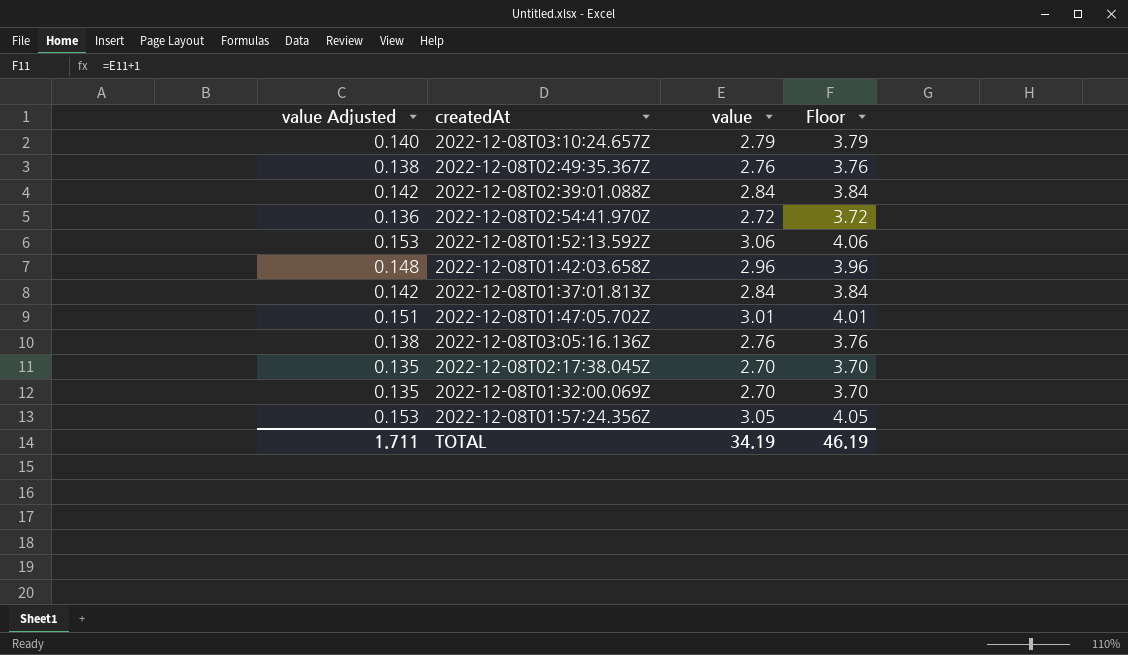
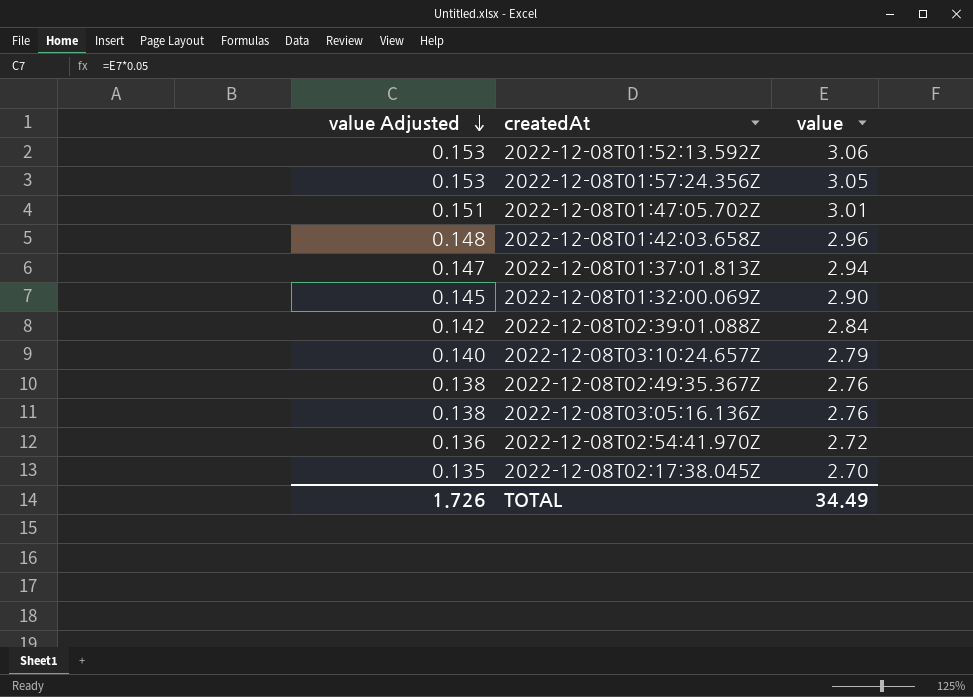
row order: none -> value Adjusted descending
column Floor | formula: [value] + 1 -> none
2022-12-08T01:37:01.813Z | value Adjusted: 0.142 -> 0.147
2022-12-08T01:37:01.813Z | value: 2.84 -> 2.94
2022-12-08T01:32:00.069Z | value Adjusted: 0.135 -> 0.145
2022-12-08T01:32:00.069Z | value: 2.70 -> 2.90
TOTAL | value Adjusted: 1.711 -> 1.726
TOTAL | value: 34.19 -> 34.49

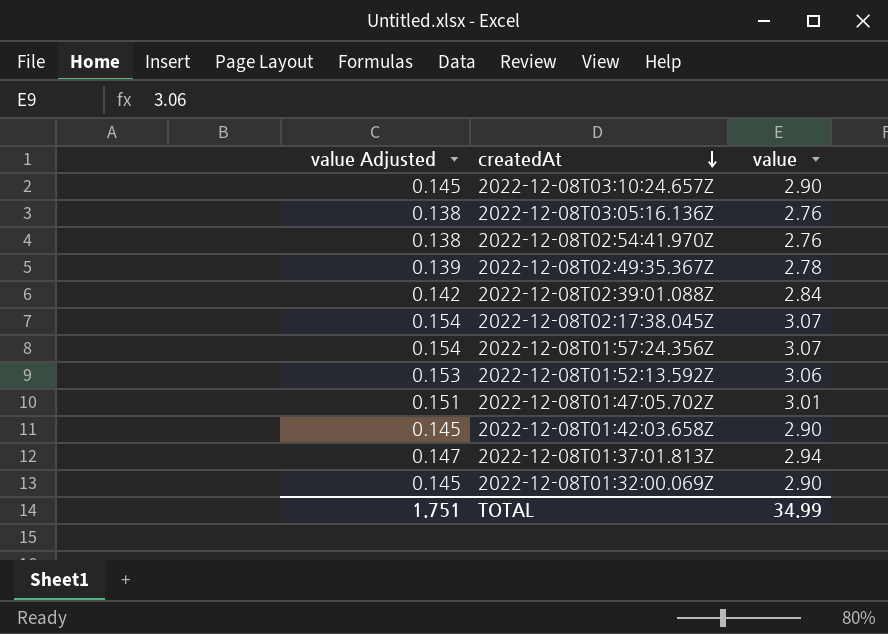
row order: value Adjusted descending -> createdAt descending
2022-12-08T03:10:24.657Z | value Adjusted: 0.140 -> 0.145
2022-12-08T03:10:24.657Z | value: 2.79 -> 2.90
2022-12-08T02:54:41.970Z | value Adjusted: 0.136 -> 0.138
2022-12-08T02:54:41.970Z | value: 2.72 -> 2.76
2022-12-08T02:49:35.367Z | value Adjusted: 0.138 -> 0.139
2022-12-08T02:49:35.367Z | value: 2.76 -> 2.78
2022-12-08T02:17:38.045Z | value Adjusted: 0.135 -> 0.154
2022-12-08T02:17:38.045Z | value: 2.70 -> 3.07
2022-12-08T01:57:24.356Z | value Adjusted: 0.153 -> 0.154
2022-12-08T01:57:24.356Z | value: 3.05 -> 3.07
2022-12-08T01:42:03.658Z | value Adjusted: 0.148 -> 0.145
2022-12-08T01:42:03.658Z | value: 2.96 -> 2.90
TOTAL | value Adjusted: 1.726 -> 1.751
TOTAL | value: 34.49 -> 34.99

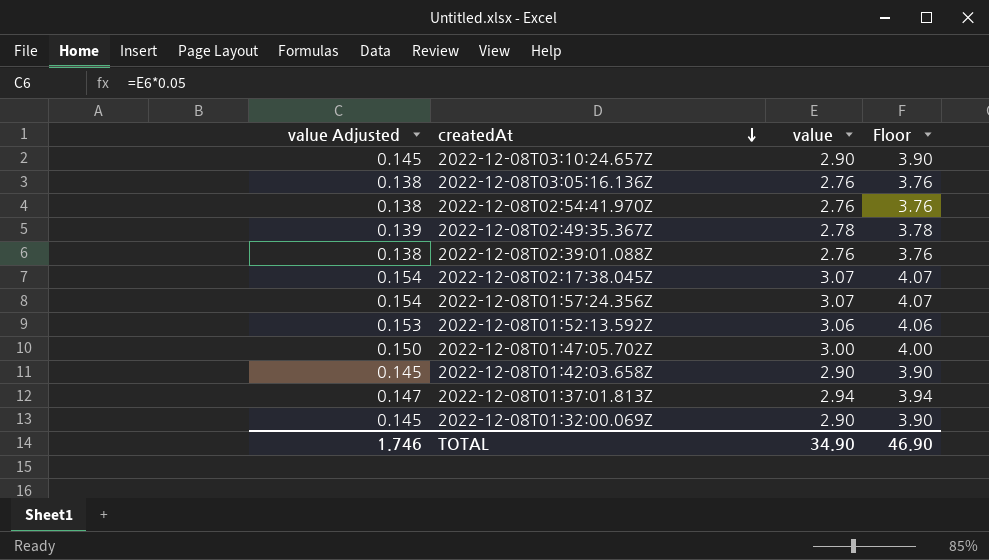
column Floor | formula: none -> [value] + 1
2022-12-08T02:39:01.088Z | value Adjusted: 0.142 -> 0.138
2022-12-08T02:39:01.088Z | value: 2.84 -> 2.76
2022-12-08T01:47:05.702Z | value Adjusted: 0.151 -> 0.150
2022-12-08T01:47:05.702Z | value: 3.01 -> 3.00
TOTAL | value Adjusted: 1.751 -> 1.746
TOTAL | value: 34.99 -> 34.90

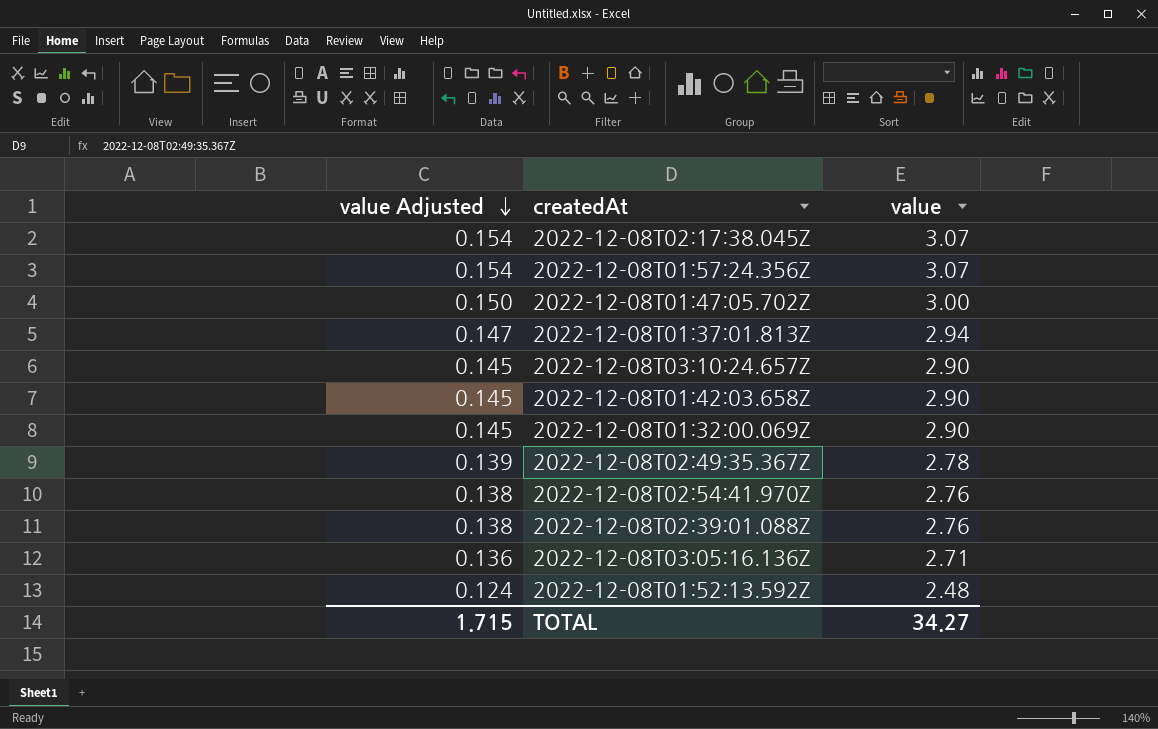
row order: createdAt descending -> value Adjusted descending
column Floor | formula: [value] + 1 -> none
2022-12-08T03:05:16.136Z | value Adjusted: 0.138 -> 0.136
2022-12-08T03:05:16.136Z | value: 2.76 -> 2.71
2022-12-08T01:52:13.592Z | value Adjusted: 0.153 -> 0.124
2022-12-08T01:52:13.592Z | value: 3.06 -> 2.48
TOTAL | value Adjusted: 1.746 -> 1.715
TOTAL | value: 34.90 -> 34.27

